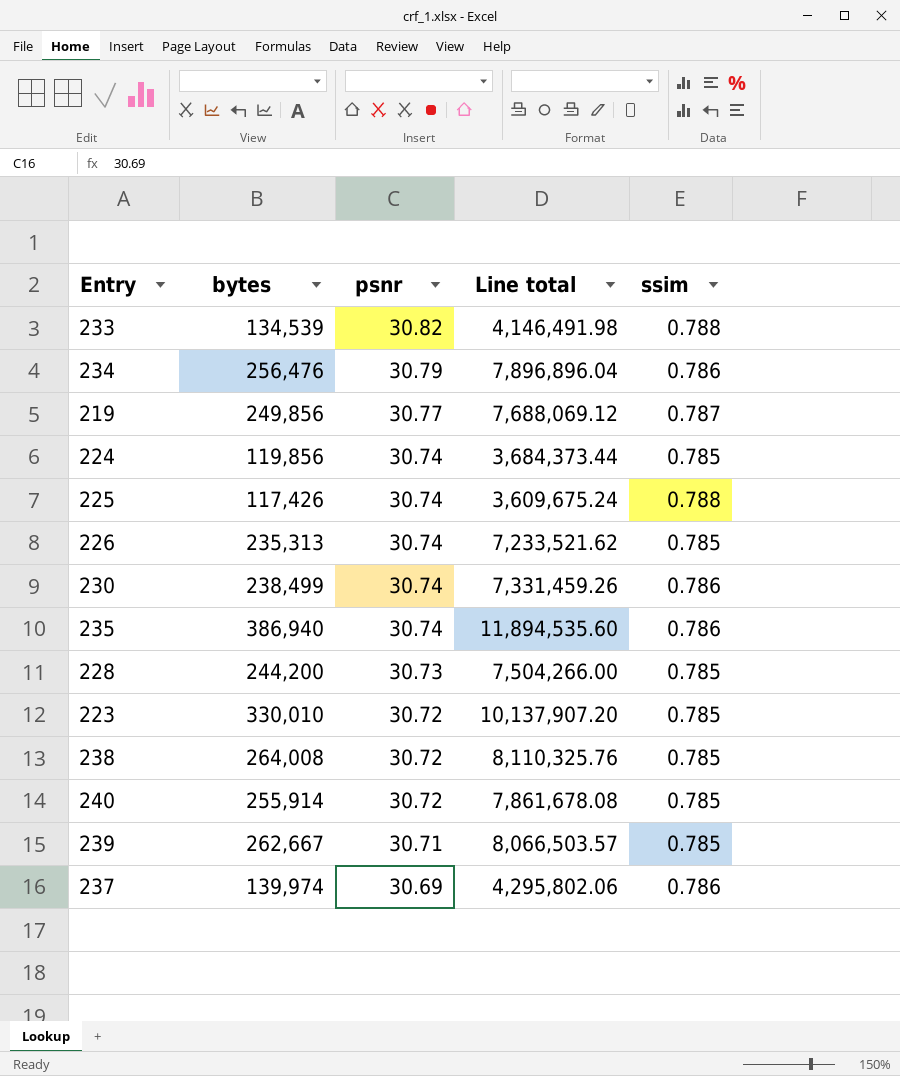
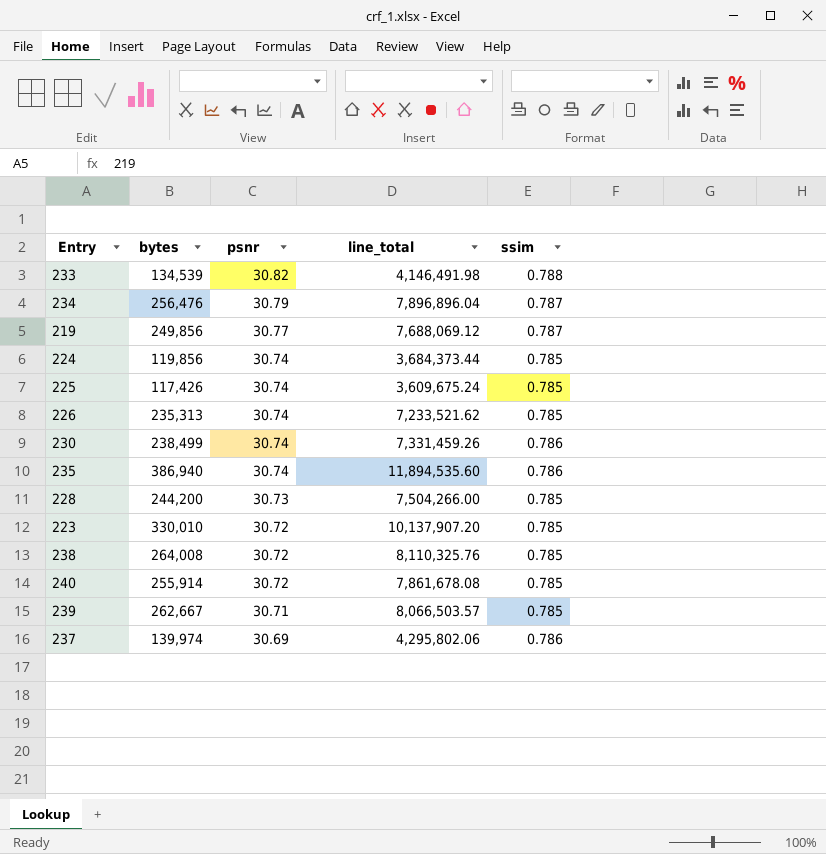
column name: Line total -> line_total
234 | ssim: 0.786 -> 0.787
225 | ssim: 0.788 -> 0.785

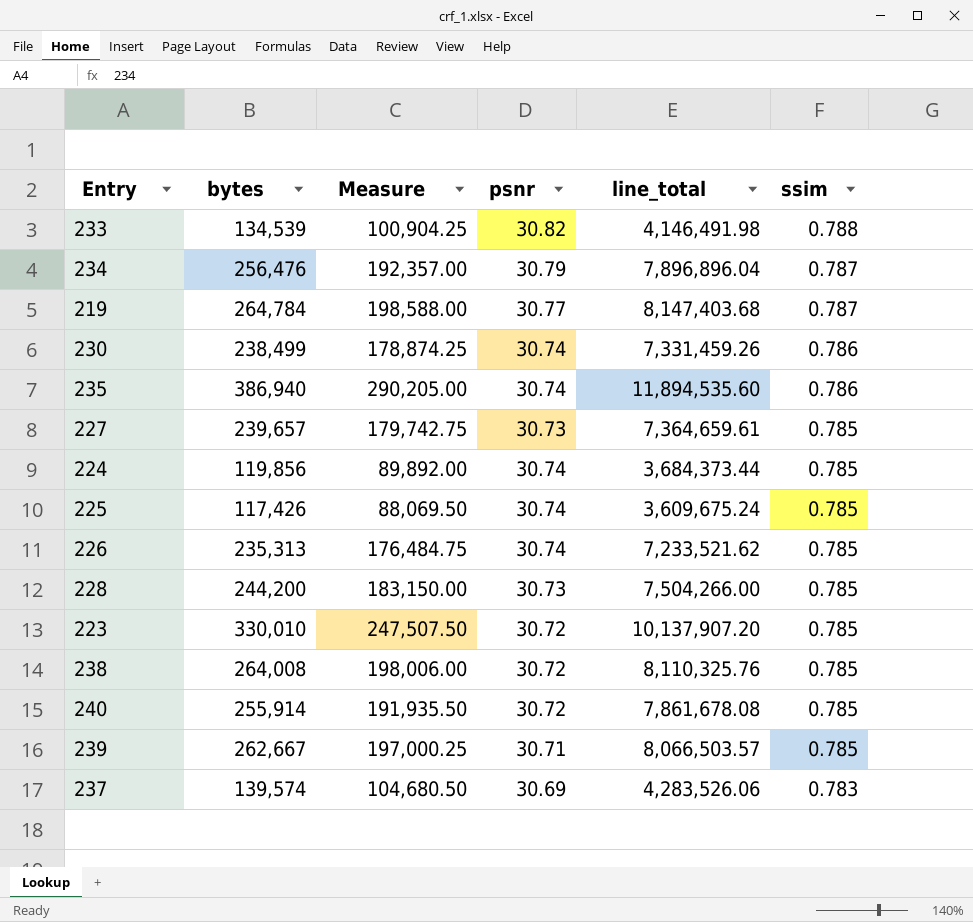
row order: psnr descending -> ssim descending
column Measure | formula: none -> [bytes] * 0.75
219 | bytes: 249,856 -> 264,784
219 | line_total: 7,688,069.12 -> 8,147,403.68
row 227: none -> 239,657 | 179,742.75 | 30.73 | 7,364,659.61 | 0.785
237 | bytes: 139,974 -> 139,574
237 | line_total: 4,295,802.06 -> 4,283,526.06
237 | ssim: 0.786 -> 0.783

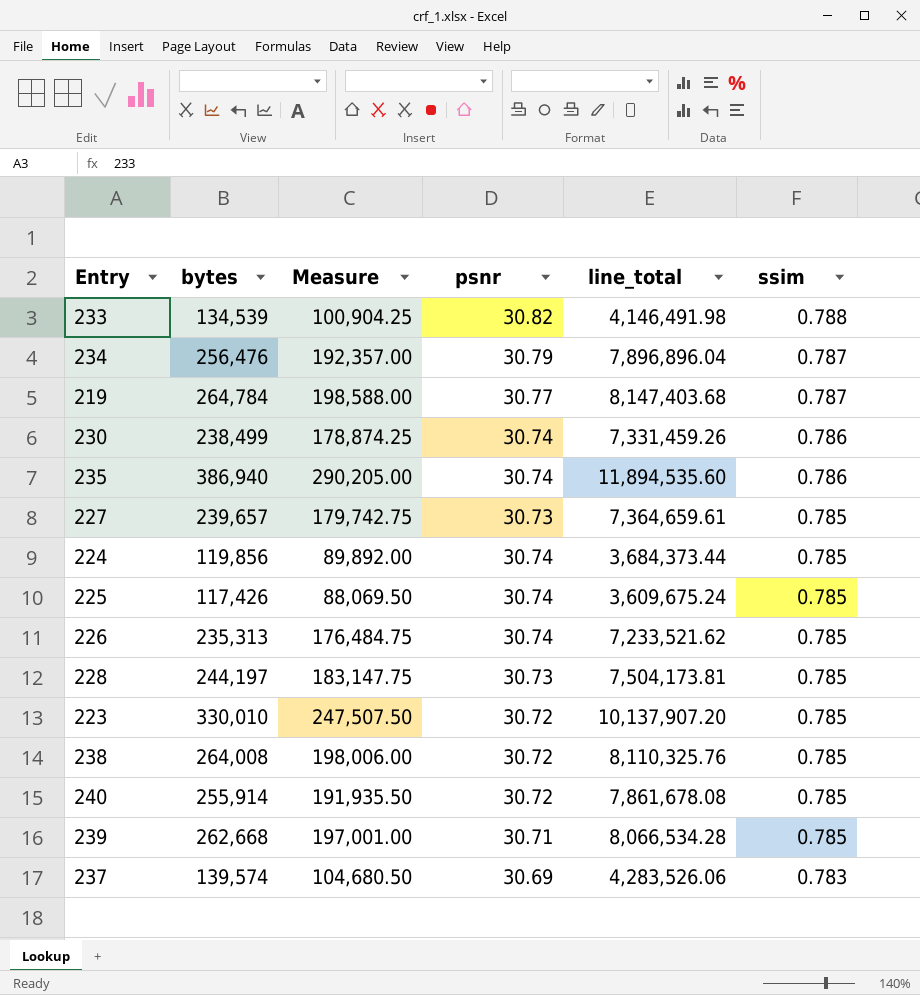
228 | bytes: 244,200 -> 244,197
228 | Measure: 183,150.00 -> 183,147.75
228 | line_total: 7,504,266.00 -> 7,504,173.81
239 | bytes: 262,667 -> 262,668
239 | Measure: 197,000.25 -> 197,001.00
239 | line_total: 8,066,503.57 -> 8,066,534.28

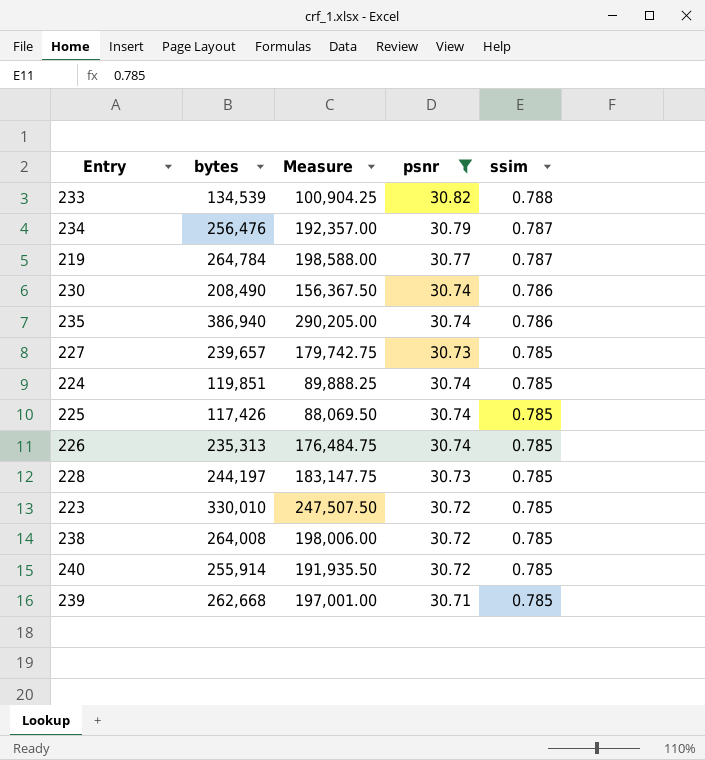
filter: none -> psnr != 30.69
column line_total | formula: [bytes] * [psnr] -> none
230 | bytes: 238,499 -> 208,490
230 | Measure: 178,874.25 -> 156,367.50
224 | bytes: 119,856 -> 119,851
224 | Measure: 89,892.00 -> 89,888.25

